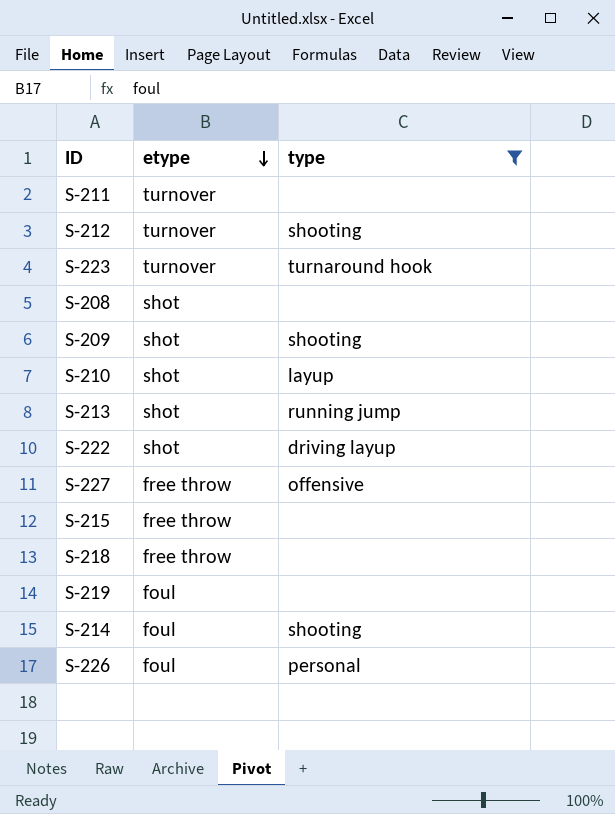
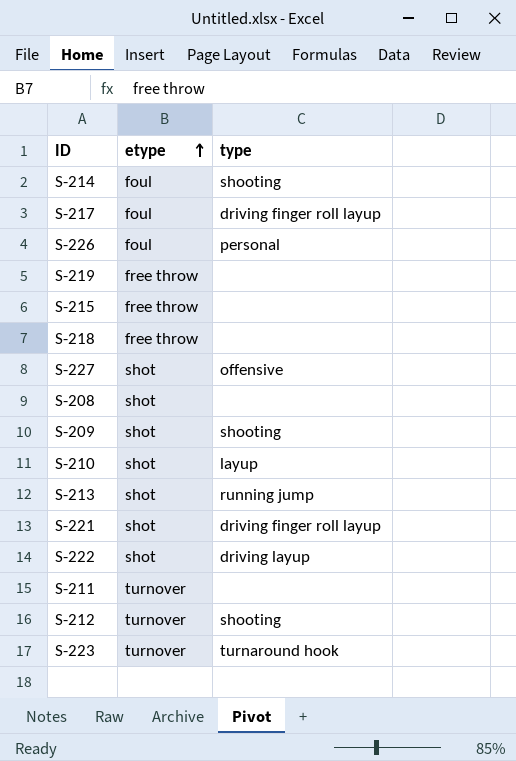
filter: type != driving finger roll layup -> none
row order: etype descending -> etype ascending
S-219 | etype: foul -> free throw
S-227 | etype: free throw -> shot

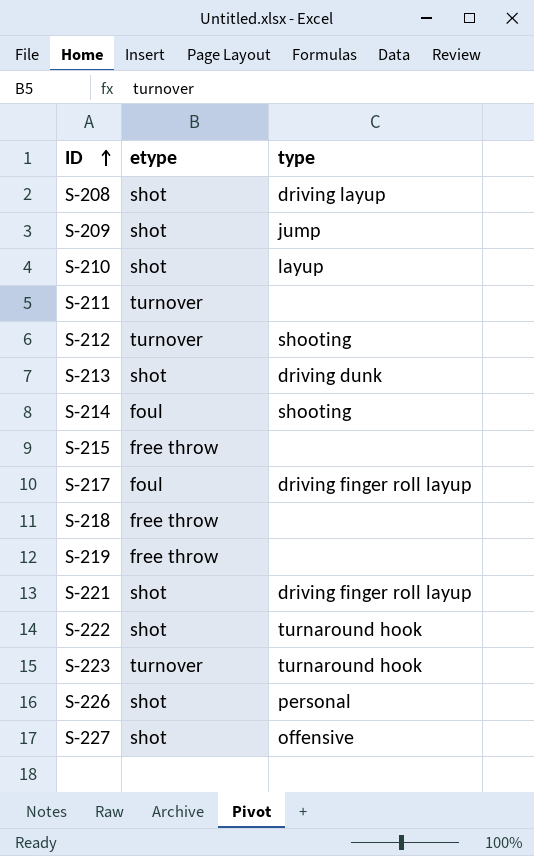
row order: etype ascending -> ID ascending
S-208 | type: none -> driving layup
S-209 | type: shooting -> jump
S-213 | type: running jump -> driving dunk
S-222 | type: driving layup -> turnaround hook
S-226 | etype: foul -> shot

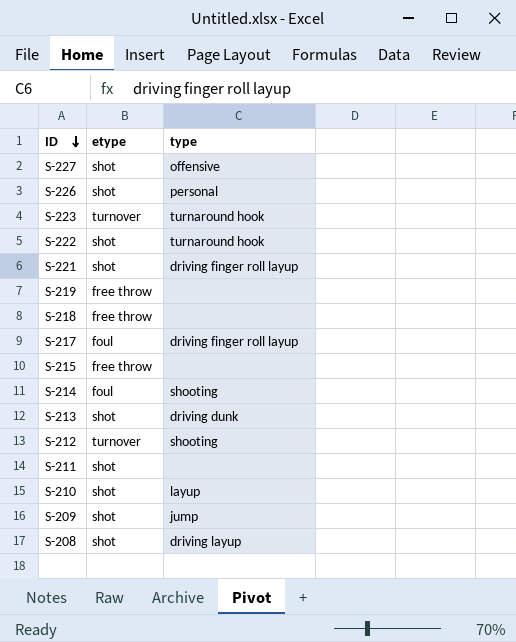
row order: ID ascending -> ID descending
S-211 | etype: turnover -> shot

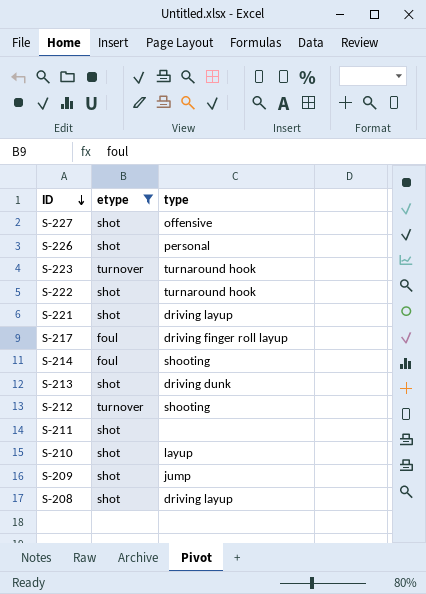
filter: none -> etype != free throw
S-221 | type: driving finger roll layup -> driving layup

